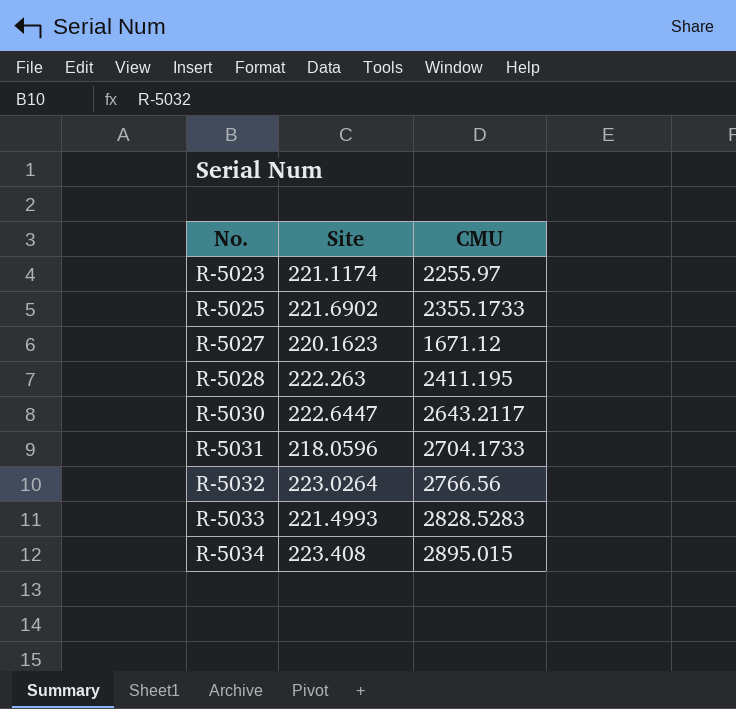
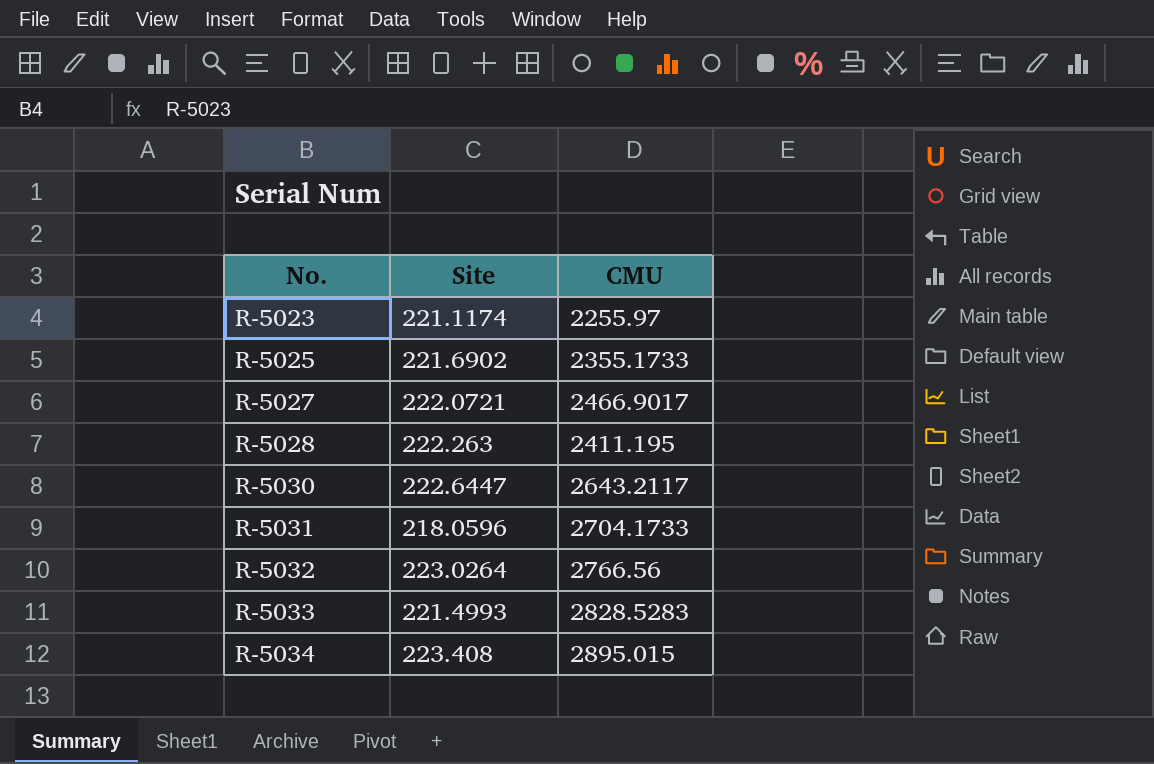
R-5027 | Site: 220.1623 -> 222.0721
R-5027 | CMU: 1671.12 -> 2466.9017

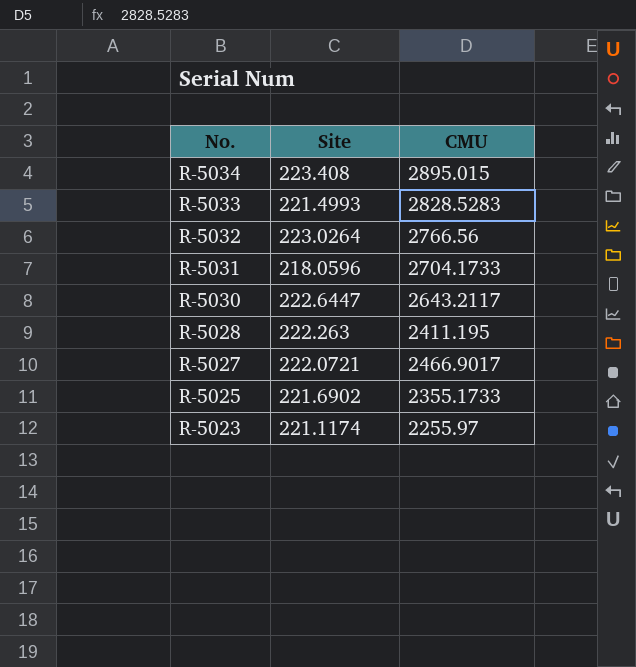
row order: No. ascending -> No. descending

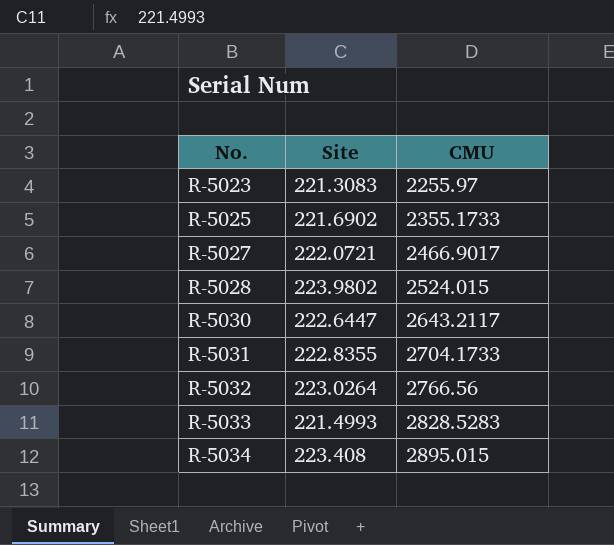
row order: No. descending -> No. ascending
R-5023 | Site: 221.1174 -> 221.3083
R-5028 | Site: 222.263 -> 223.9802
R-5028 | CMU: 2411.195 -> 2524.015
R-5031 | Site: 218.0596 -> 222.8355

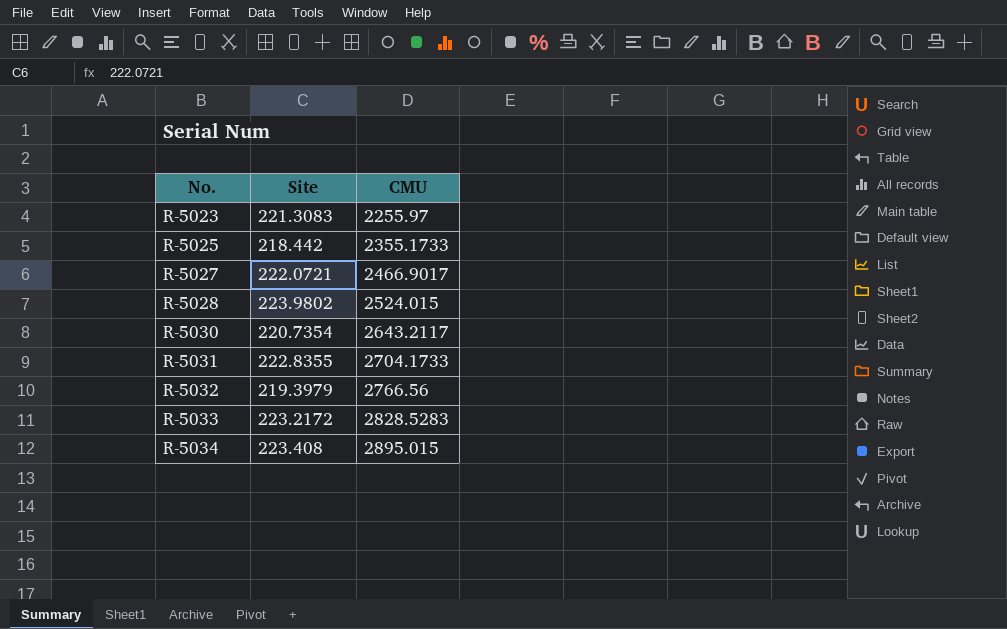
R-5025 | Site: 221.6902 -> 218.442
R-5030 | Site: 222.6447 -> 220.7354
R-5032 | Site: 223.0264 -> 219.3979
R-5033 | Site: 221.4993 -> 223.2172

